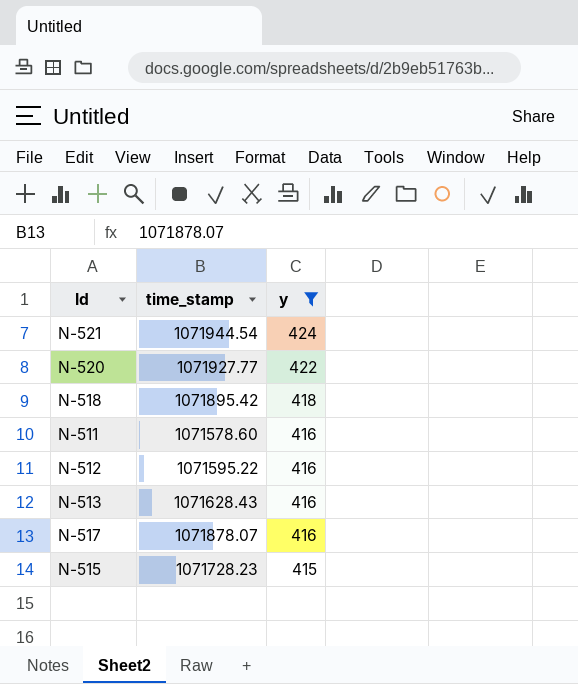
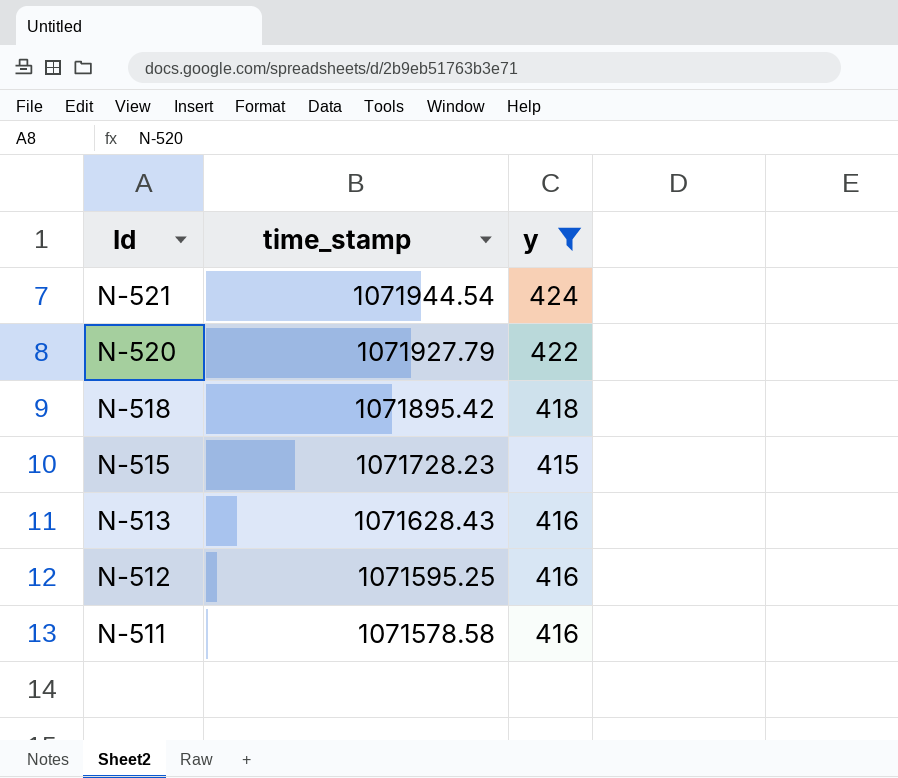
row order: y descending -> Id descending
row N-517: 1071878.07 | 416 -> none
N-520 | time_stamp: 1071927.77 -> 1071927.79
N-512 | time_stamp: 1071595.22 -> 1071595.25
N-511 | time_stamp: 1071578.60 -> 1071578.58

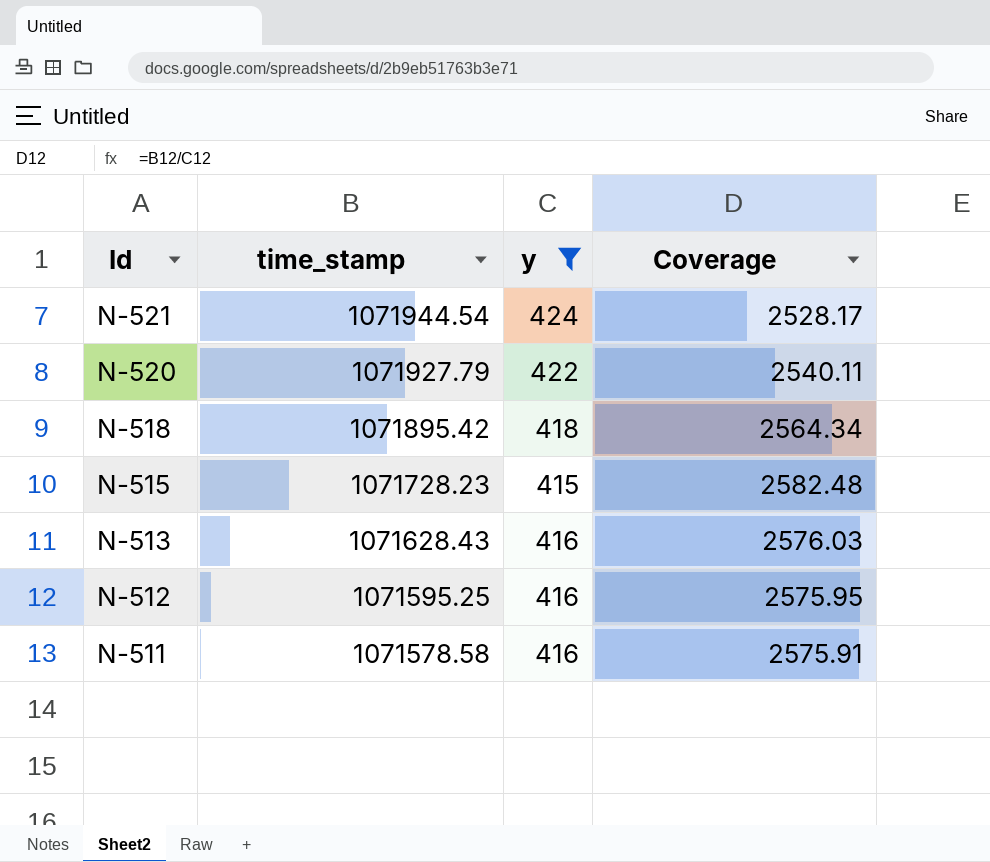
column Coverage | formula: none -> [time_stamp] / [y]

